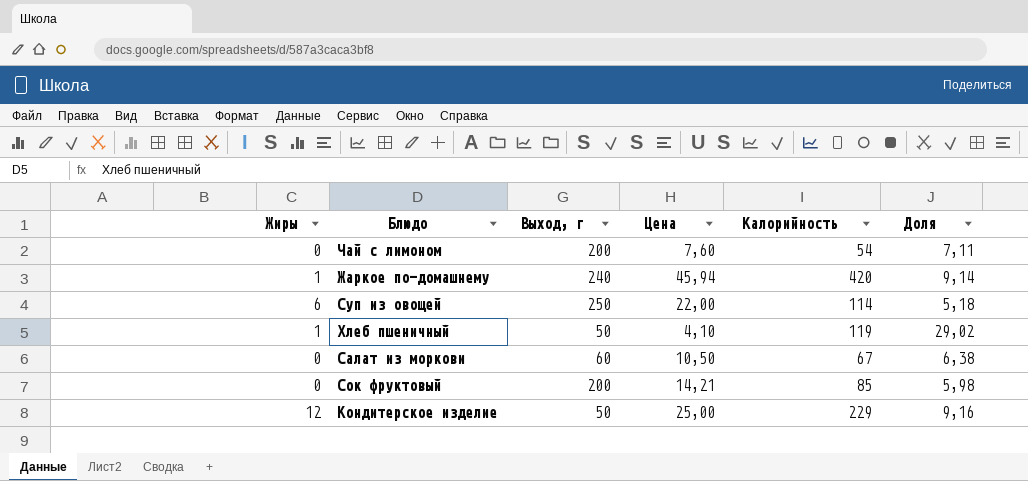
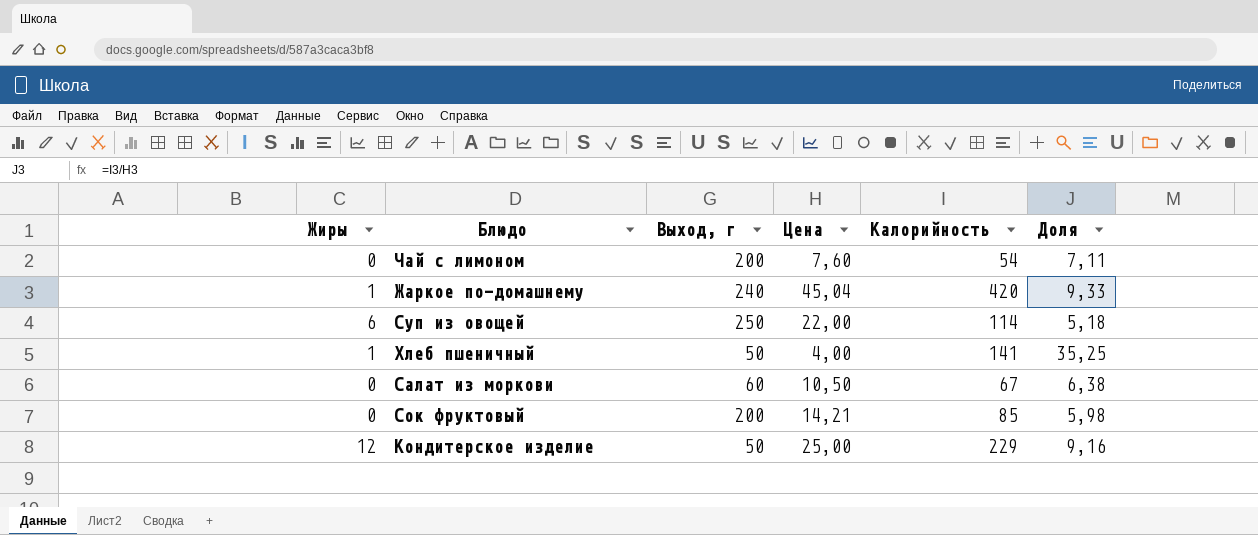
Жаркое по-домашнему | Цена: 45,94 -> 45,04
Жаркое по-домашнему | Доля: 9,14 -> 9,33
Хлеб пшеничный | Цена: 4,10 -> 4,00
Хлеб пшеничный | Калорийность: 119 -> 141
Хлеб пшеничный | Доля: 29,02 -> 35,25

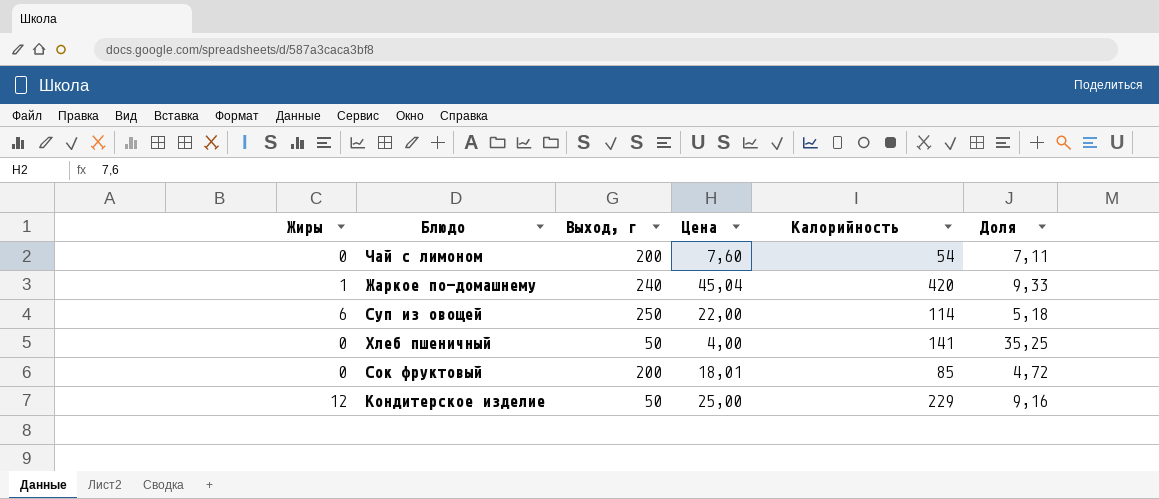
row Салат из моркови: 0 | 60 | 10,50 | 67 | 6,38 -> none
Хлеб пшеничный | Жиры: 1 -> 0
Сок фруктовый | Цена: 14,21 -> 18,01
Сок фруктовый | Доля: 5,98 -> 4,72

